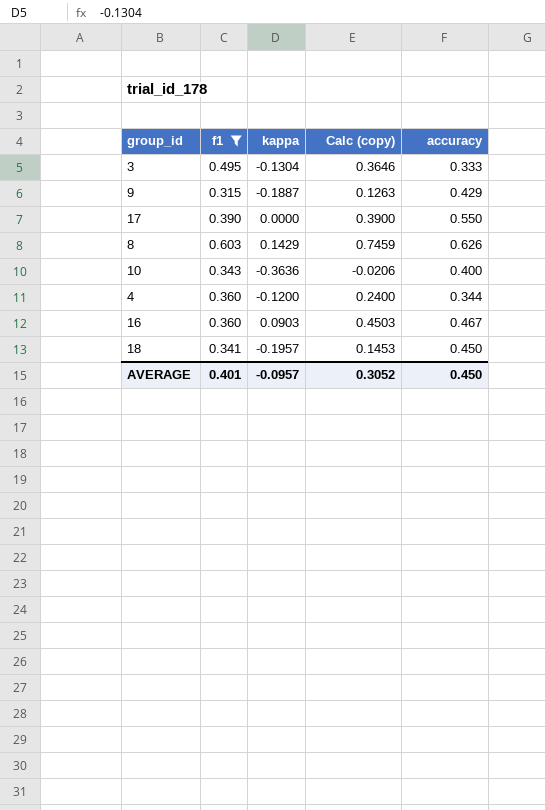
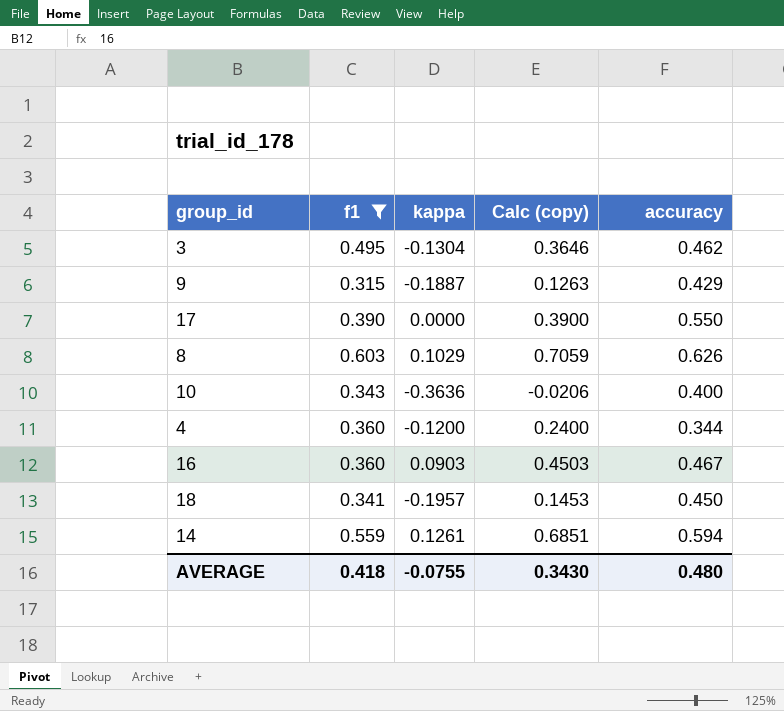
3 | accuracy: 0.333 -> 0.462
8 | kappa: 0.1429 -> 0.1029
8 | Calc (copy): 0.7459 -> 0.7059
row 14: none -> 0.559 | 0.1261 | 0.6851 | 0.594
AVERAGE | f1: 0.401 -> 0.418
AVERAGE | kappa: -0.0957 -> -0.0755
AVERAGE | Calc (copy): 0.3052 -> 0.3430
AVERAGE | accuracy: 0.450 -> 0.480

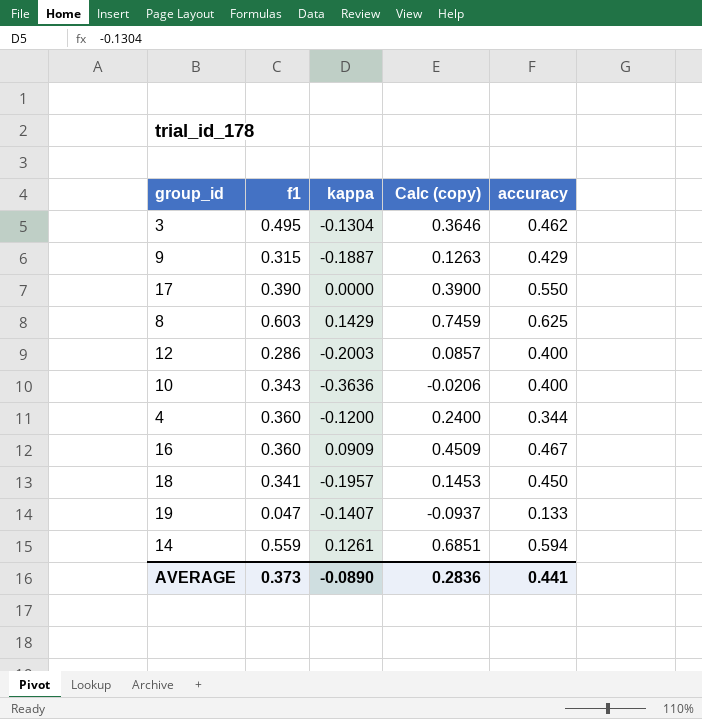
filter: f1 >= 0.315 -> none
8 | kappa: 0.1029 -> 0.1429
8 | Calc (copy): 0.7059 -> 0.7459
8 | accuracy: 0.626 -> 0.625
16 | kappa: 0.0903 -> 0.0909
16 | Calc (copy): 0.4503 -> 0.4509
AVERAGE | f1: 0.418 -> 0.373
AVERAGE | kappa: -0.0755 -> -0.0890
AVERAGE | Calc (copy): 0.3430 -> 0.2836
AVERAGE | accuracy: 0.480 -> 0.441

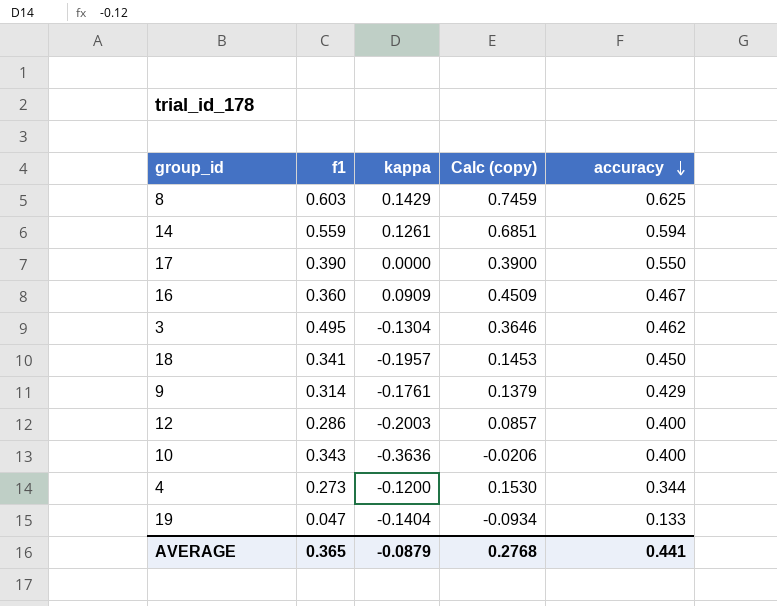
row order: none -> accuracy descending
9 | f1: 0.315 -> 0.314
9 | kappa: -0.1887 -> -0.1761
9 | Calc (copy): 0.1263 -> 0.1379
4 | f1: 0.360 -> 0.273
4 | Calc (copy): 0.2400 -> 0.1530
19 | kappa: -0.1407 -> -0.1404
19 | Calc (copy): -0.0937 -> -0.0934
AVERAGE | f1: 0.373 -> 0.365
AVERAGE | kappa: -0.0890 -> -0.0879
AVERAGE | Calc (copy): 0.2836 -> 0.2768

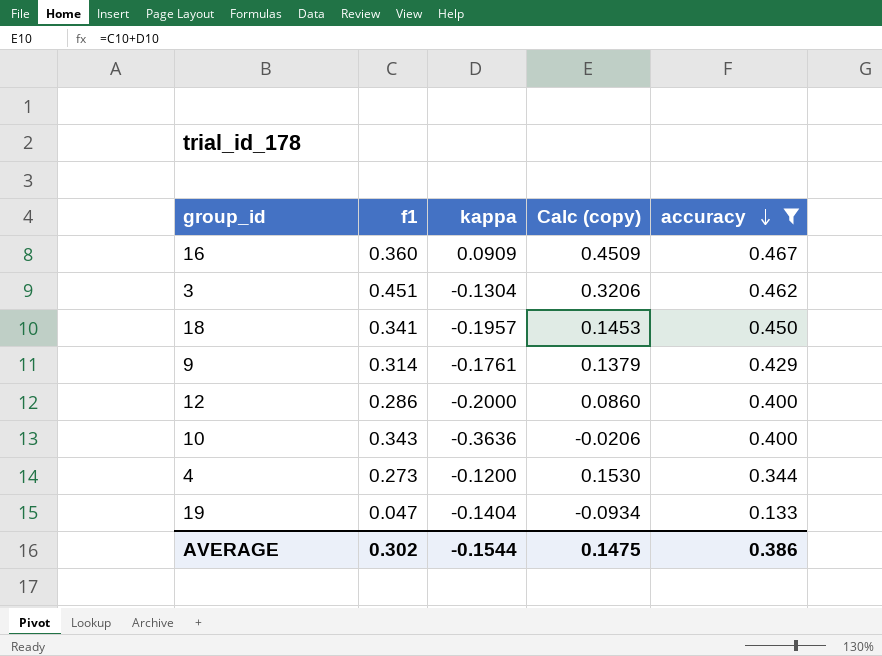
filter: none -> accuracy <= 0.467
3 | f1: 0.495 -> 0.451
3 | Calc (copy): 0.3646 -> 0.3206
12 | kappa: -0.2003 -> -0.2000
12 | Calc (copy): 0.0857 -> 0.0860
AVERAGE | f1: 0.365 -> 0.302
AVERAGE | kappa: -0.0879 -> -0.1544
AVERAGE | Calc (copy): 0.2768 -> 0.1475
AVERAGE | accuracy: 0.441 -> 0.386

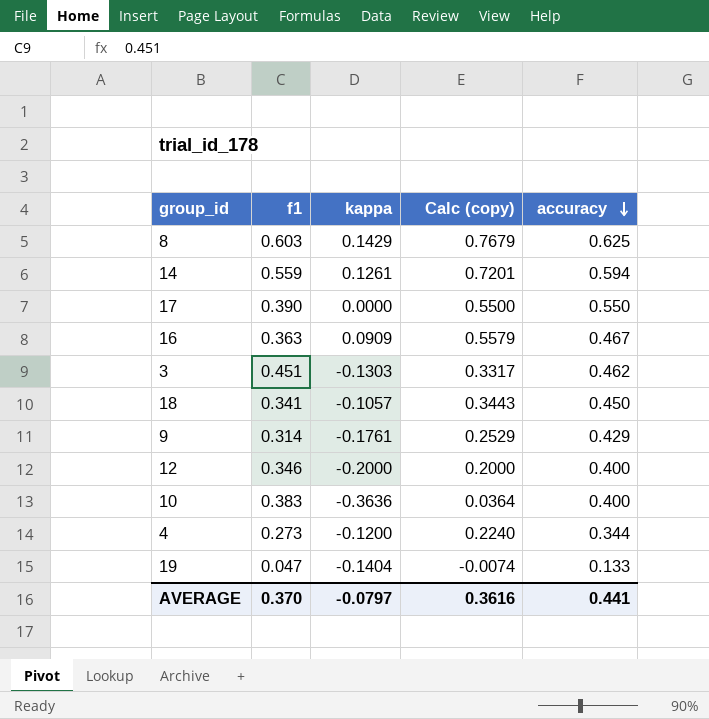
filter: accuracy <= 0.467 -> none
column Calc (copy) | formula: [f1] + [kappa] -> [kappa] + [accuracy]
16 | f1: 0.360 -> 0.363
3 | kappa: -0.1304 -> -0.1303
18 | kappa: -0.1957 -> -0.1057
12 | f1: 0.286 -> 0.346
10 | f1: 0.343 -> 0.383
AVERAGE | f1: 0.302 -> 0.370
AVERAGE | kappa: -0.1544 -> -0.0797
AVERAGE | Calc (copy): 0.1475 -> 0.3616
AVERAGE | accuracy: 0.386 -> 0.441

